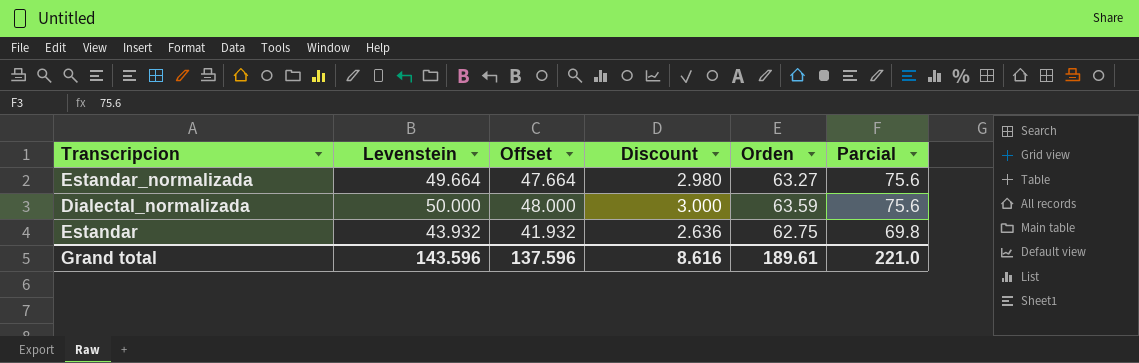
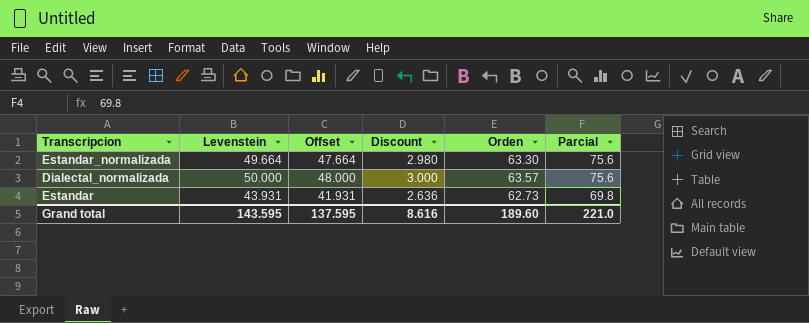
Estandar_normalizada | Orden: 63.27 -> 63.30
Dialectal_normalizada | Orden: 63.59 -> 63.57
Estandar | Levenstein: 43.932 -> 43.931
Estandar | Offset: 41.932 -> 41.931
Estandar | Orden: 62.75 -> 62.73
Grand total | Levenstein: 143.596 -> 143.595
Grand total | Offset: 137.596 -> 137.595
Grand total | Orden: 189.61 -> 189.60

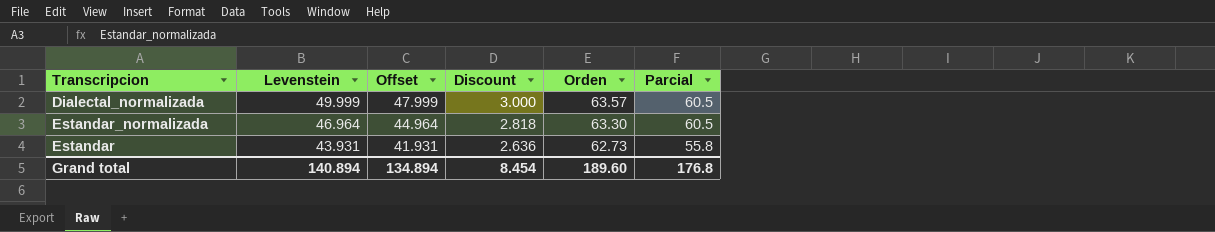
row order: Parcial descending -> Levenstein descending
Dialectal_normalizada | Levenstein: 50.000 -> 49.999
Dialectal_normalizada | Offset: 48.000 -> 47.999
Dialectal_normalizada | Parcial: 75.6 -> 60.5
Estandar_normalizada | Levenstein: 49.664 -> 46.964
Estandar_normalizada | Offset: 47.664 -> 44.964
Estandar_normalizada | Discount: 2.980 -> 2.818
Estandar_normalizada | Parcial: 75.6 -> 60.5
Estandar | Parcial: 69.8 -> 55.8
Grand total | Levenstein: 143.595 -> 140.894
Grand total | Offset: 137.595 -> 134.894
Grand total | Discount: 8.616 -> 8.454
Grand total | Parcial: 221.0 -> 176.8

